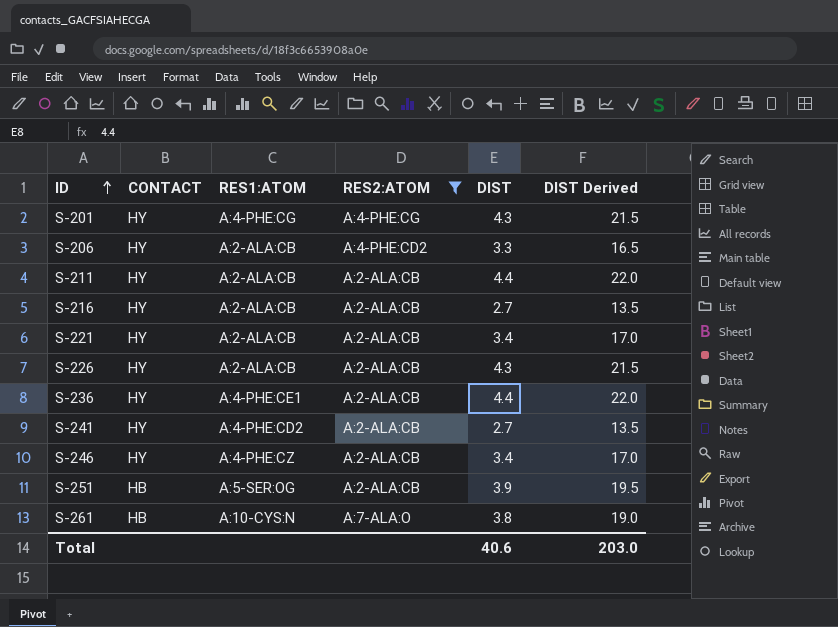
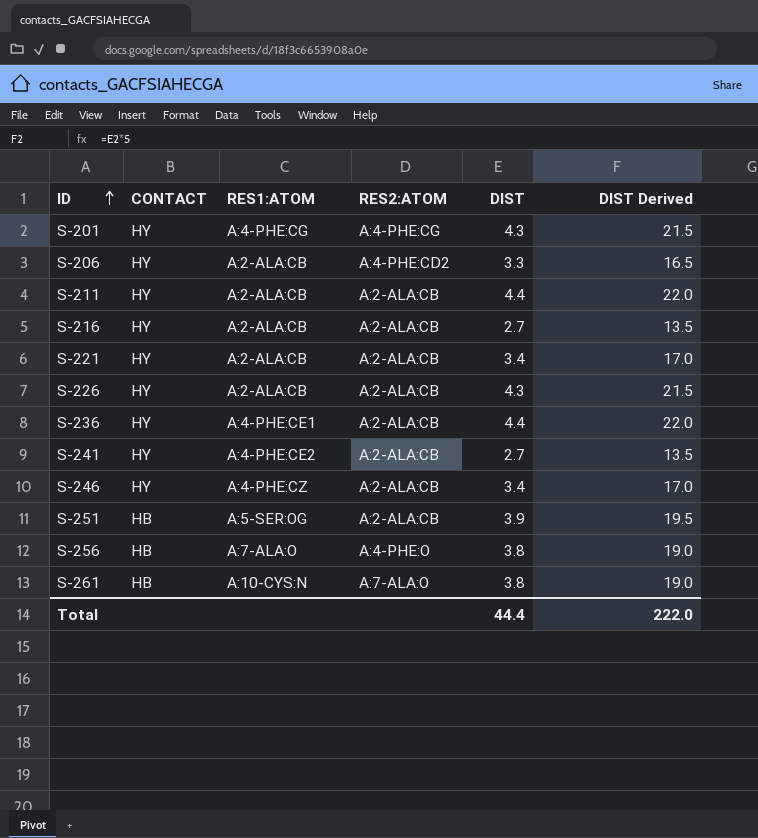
filter: RES2:ATOM != A:4-PHE:O -> none
S-241 | RES1:ATOM: A:4-PHE:CD2 -> A:4-PHE:CE2
Total | DIST: 40.6 -> 44.4
Total | DIST Derived: 203.0 -> 222.0

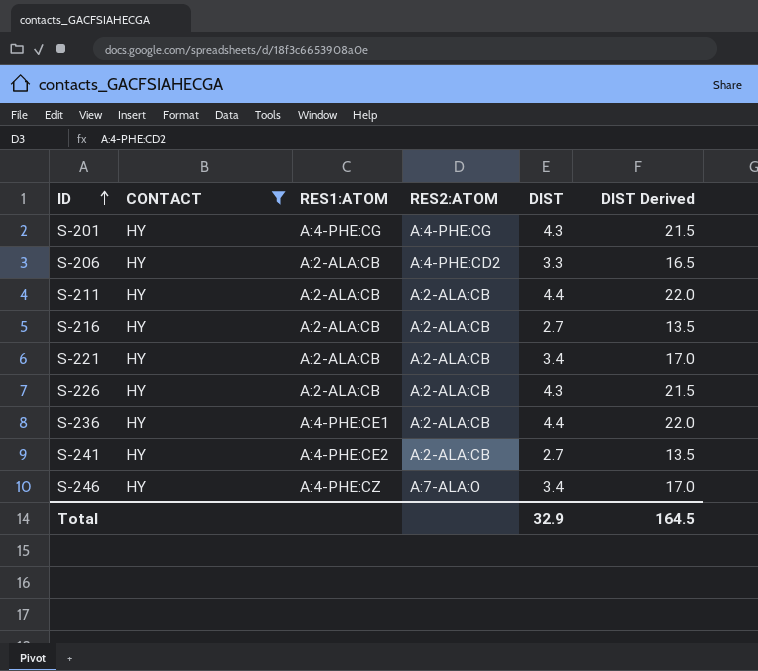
filter: none -> CONTACT = HY
S-246 | RES2:ATOM: A:2-ALA:CB -> A:7-ALA:O
Total | DIST: 44.4 -> 32.9
Total | DIST Derived: 222.0 -> 164.5

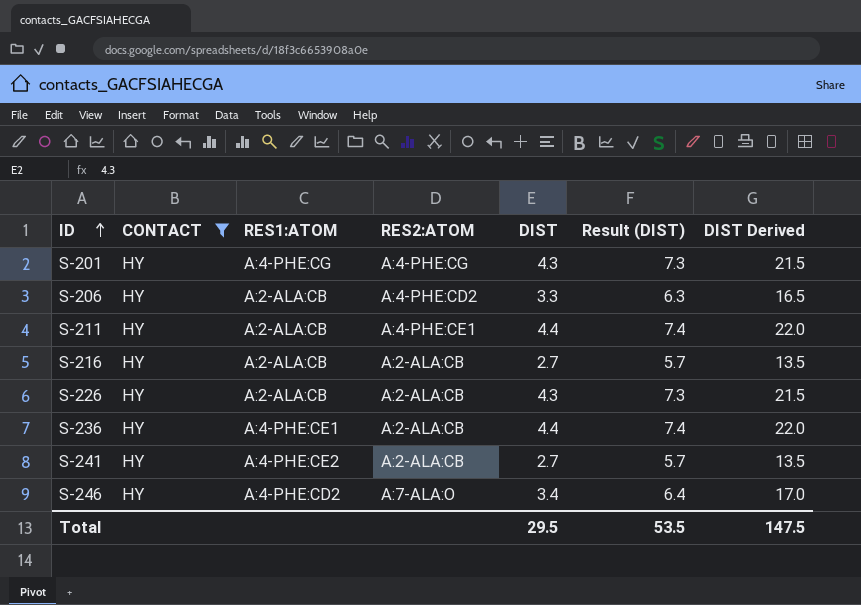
column Result (DIST) | formula: none -> [DIST] + 3
row S-221: HY | A:2-ALA:CB | A:2-ALA:CB | 3.4 | 17.0 -> none
S-211 | RES2:ATOM: A:2-ALA:CB -> A:4-PHE:CE1
S-246 | RES1:ATOM: A:4-PHE:CZ -> A:4-PHE:CD2
Total | DIST: 32.9 -> 29.5
Total | DIST Derived: 164.5 -> 147.5

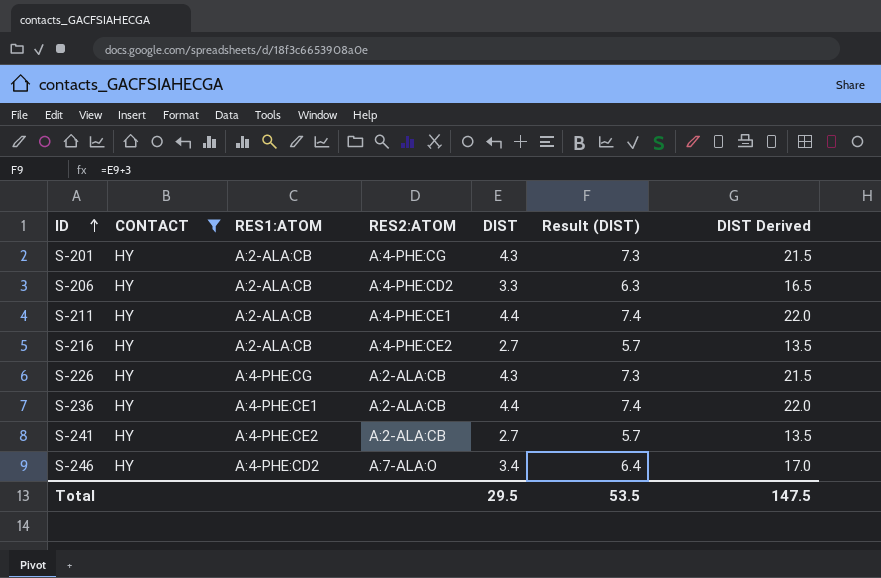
S-201 | RES1:ATOM: A:4-PHE:CG -> A:2-ALA:CB
S-216 | RES2:ATOM: A:2-ALA:CB -> A:4-PHE:CE2
S-226 | RES1:ATOM: A:2-ALA:CB -> A:4-PHE:CG

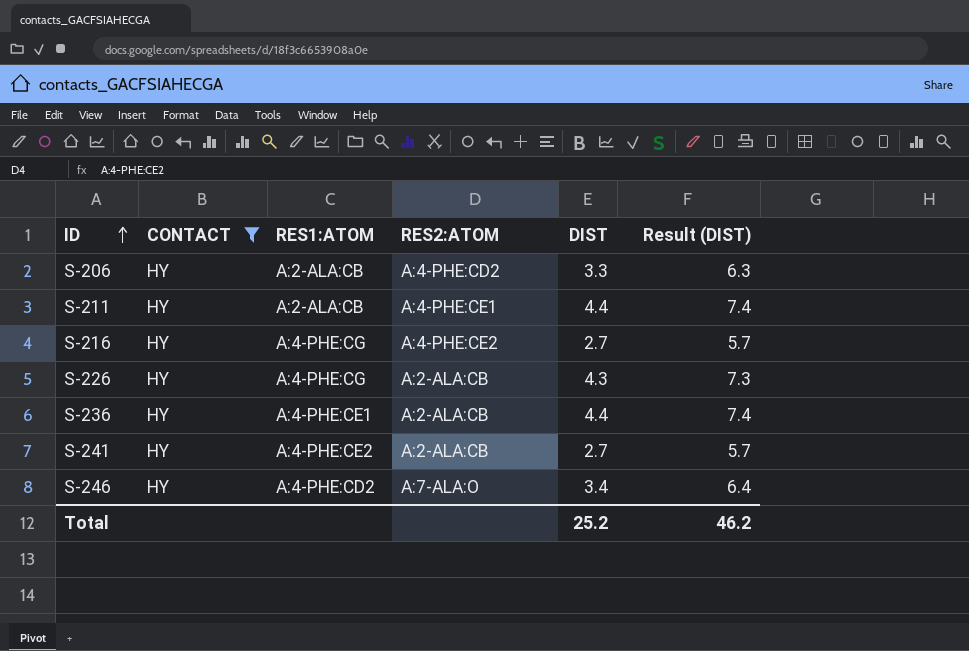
column DIST Derived | formula: [DIST] * 5 -> none
row S-201: HY | A:2-ALA:CB | A:4-PHE:CG | 4.3 | 7.3 | 21.5 -> none
S-216 | RES1:ATOM: A:2-ALA:CB -> A:4-PHE:CG
Total | DIST: 29.5 -> 25.2
Total | Result (DIST): 53.5 -> 46.2

